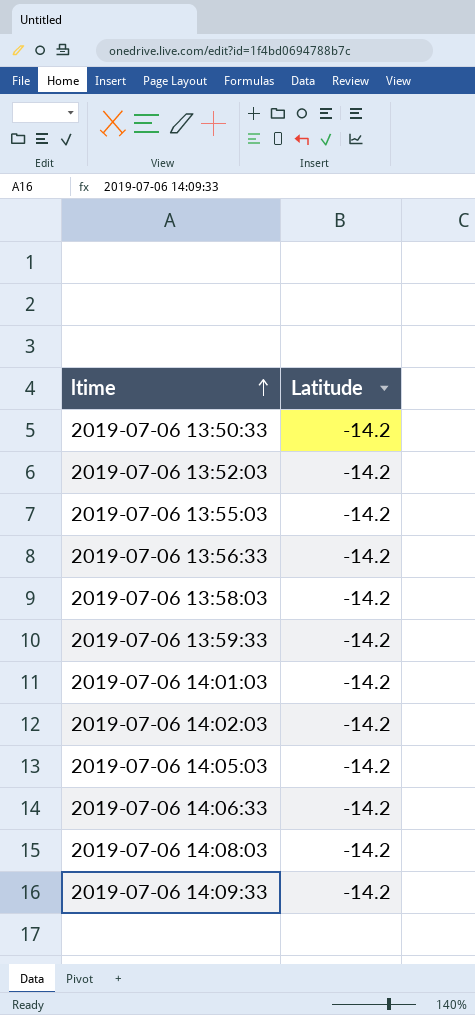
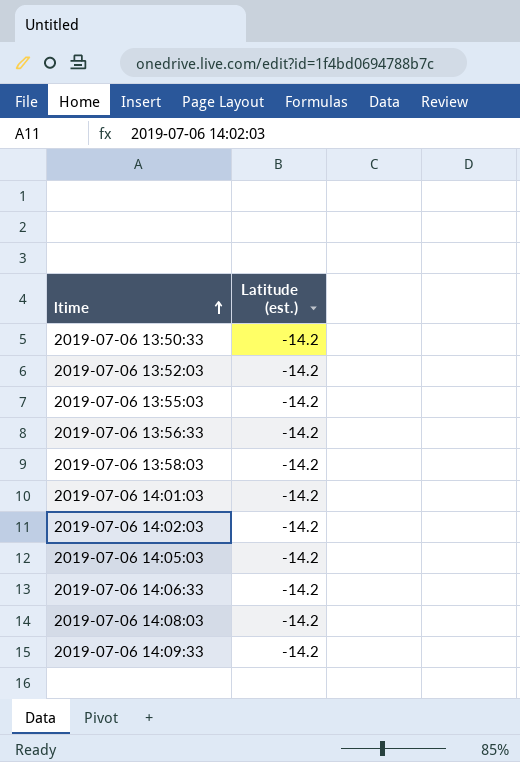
column name: Latitude -> Latitude (est.)
row 2019-07-06 13:59:33: -14.2 -> none

